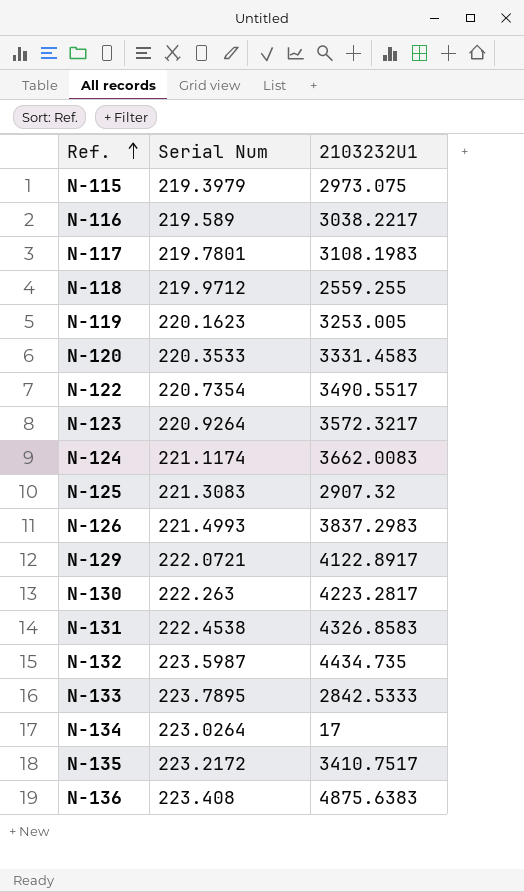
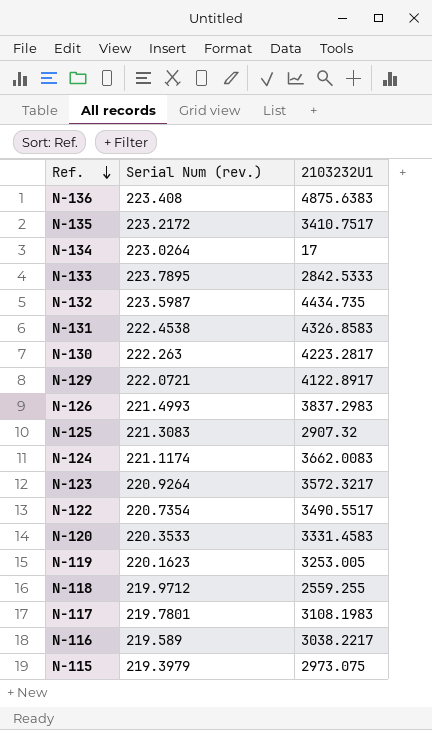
row order: Ref. ascending -> Ref. descending
column name: Serial Num -> Serial Num (rev.)

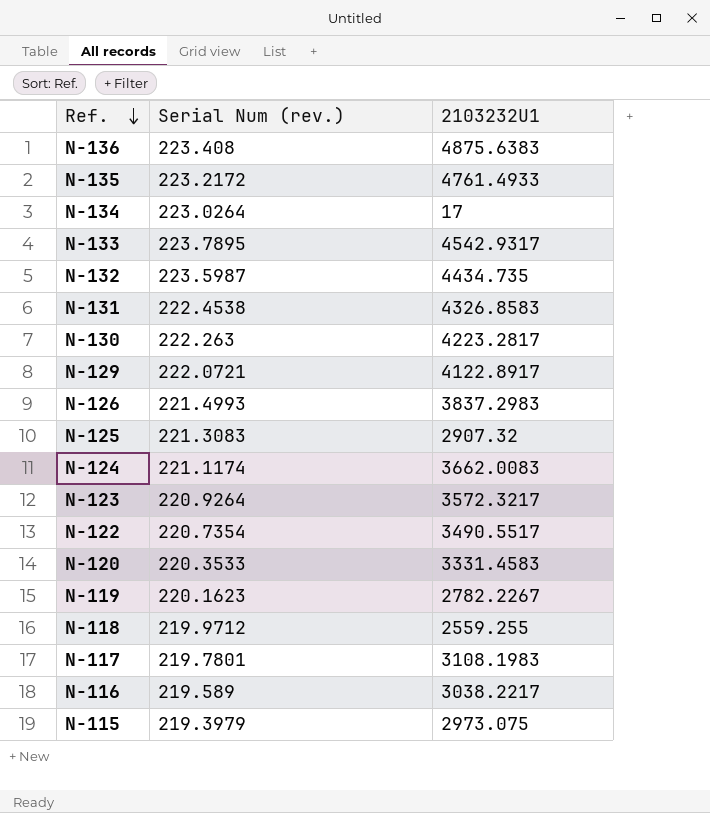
N-135 | 2103232U1: 3410.7517 -> 4761.4933
N-133 | 2103232U1: 2842.5333 -> 4542.9317
N-119 | 2103232U1: 3253.005 -> 2782.2267

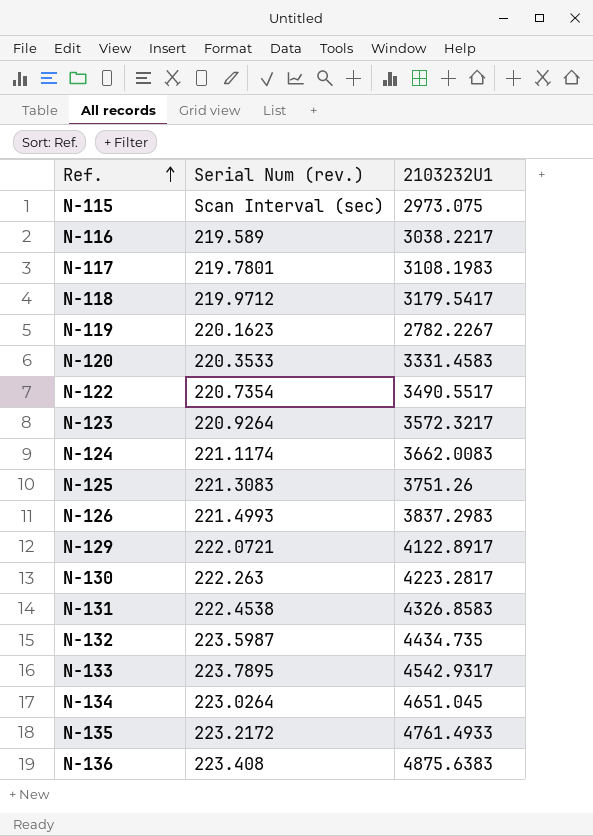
row order: Ref. descending -> Ref. ascending
N-115 | Serial Num (rev.): 219.3979 -> Scan Interval (sec)
N-118 | 2103232U1: 2559.255 -> 3179.5417
N-125 | 2103232U1: 2907.32 -> 3751.26
N-134 | 2103232U1: 17 -> 4651.045

